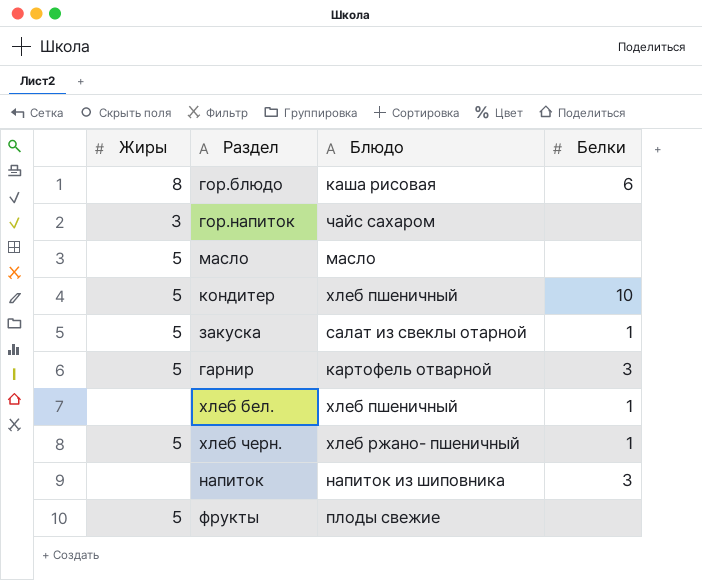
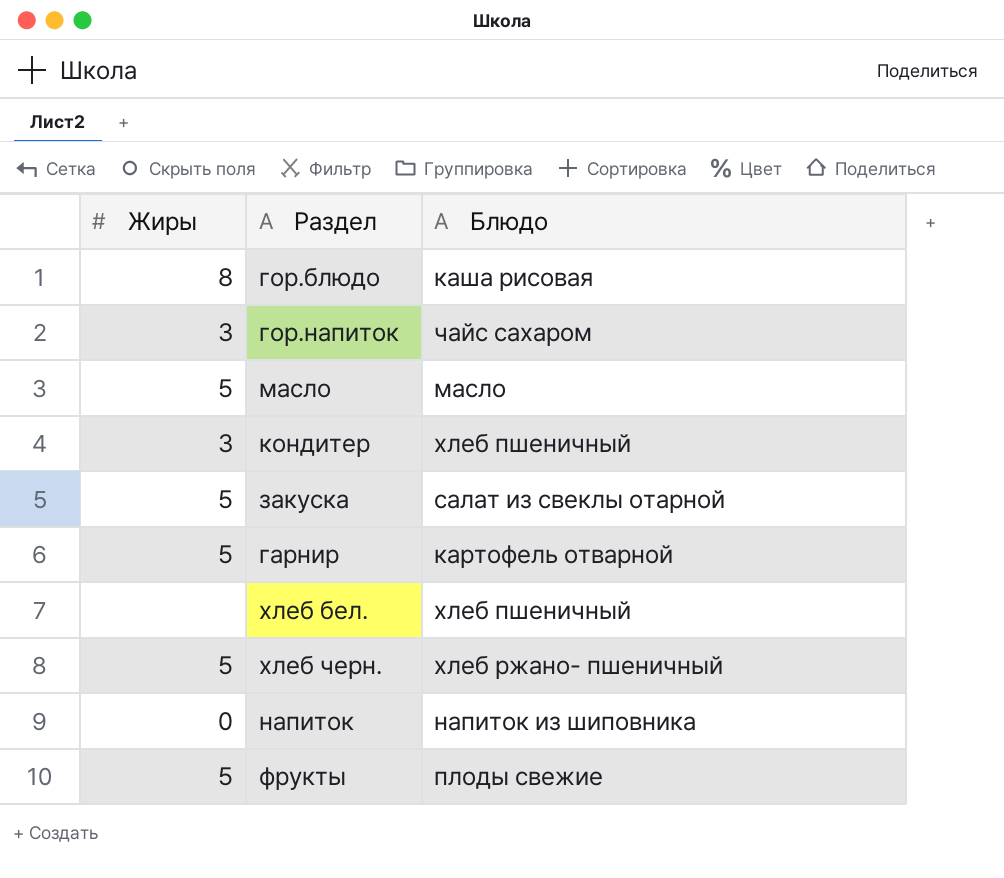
column Белки | position: 4 -> none
кондитер | Жиры: 5 -> 3
напиток | Жиры: none -> 0

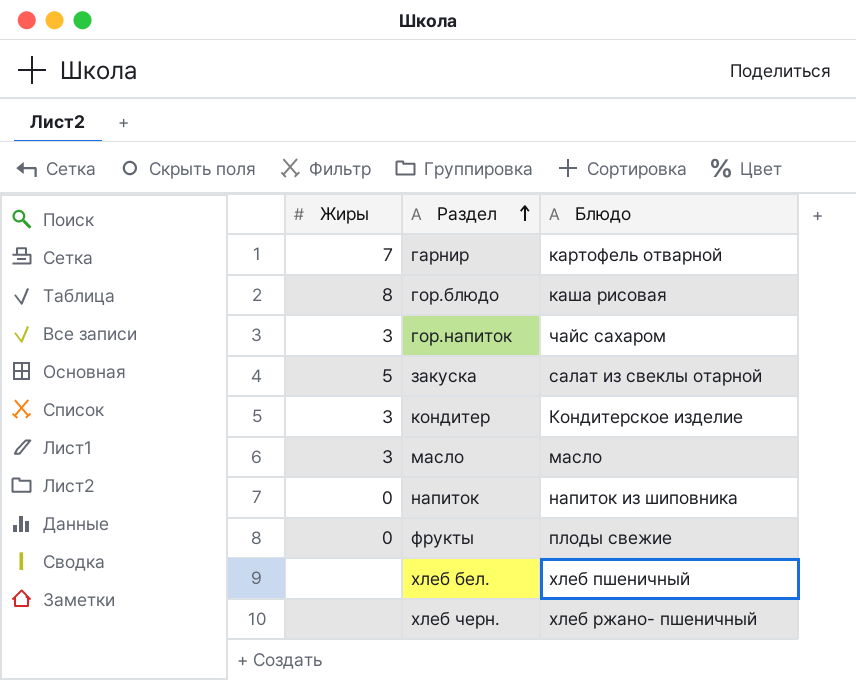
row order: none -> Раздел ascending
гарнир | Жиры: 5 -> 7
кондитер | Блюдо: хлеб пшеничный -> Кондитерское изделие
масло | Жиры: 5 -> 3
фрукты | Жиры: 5 -> 0
хлеб черн. | Жиры: 5 -> none

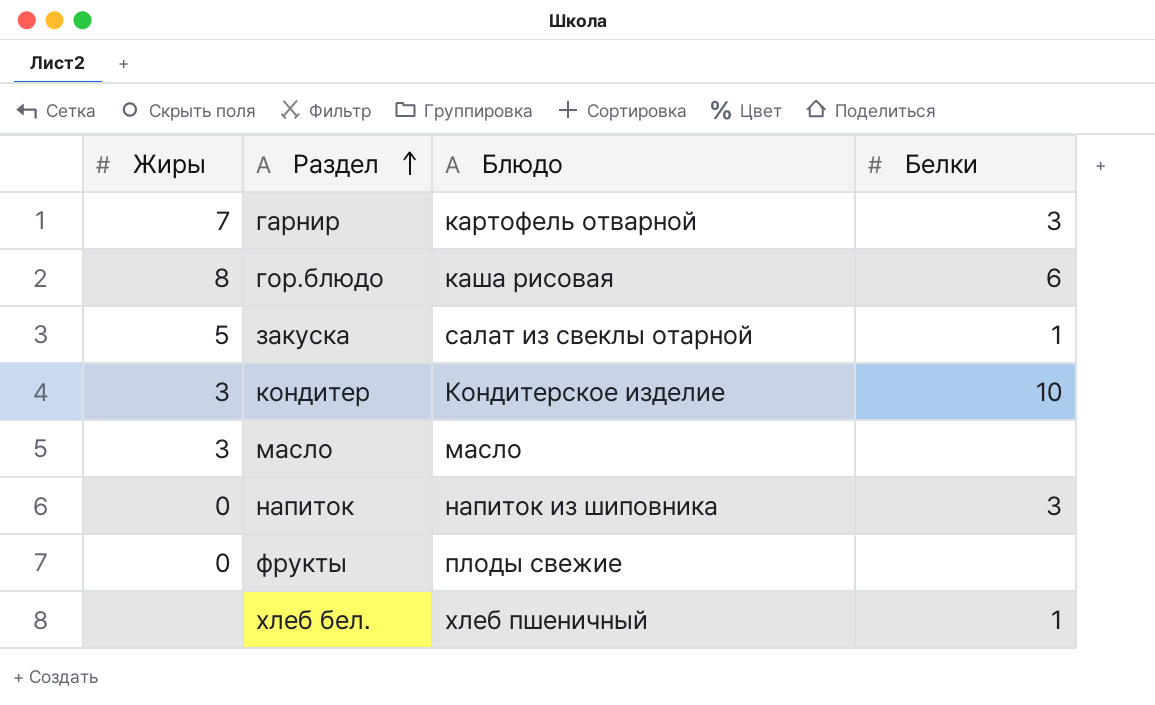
column Белки | position: none -> 4
row гор.напиток: 3 | чайс сахаром -> none
row хлеб черн.: none | хлеб ржано- пшеничный -> none

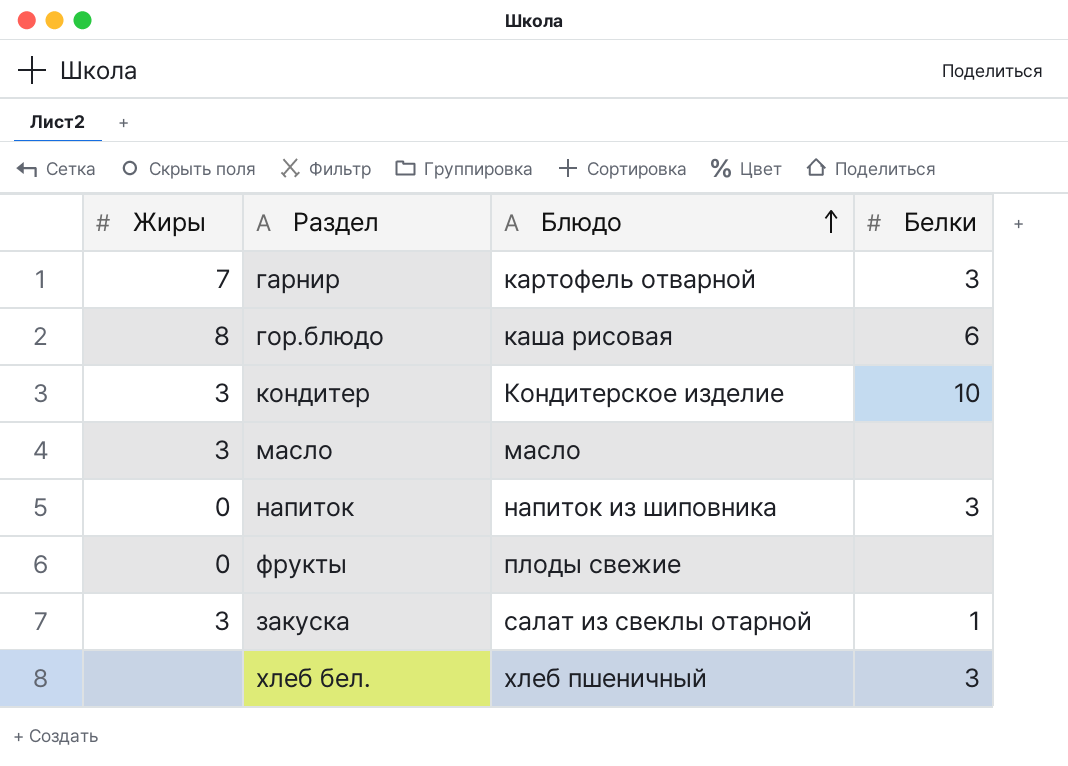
row order: Раздел ascending -> Блюдо ascending
закуска | Жиры: 5 -> 3
хлеб бел. | Белки: 1 -> 3

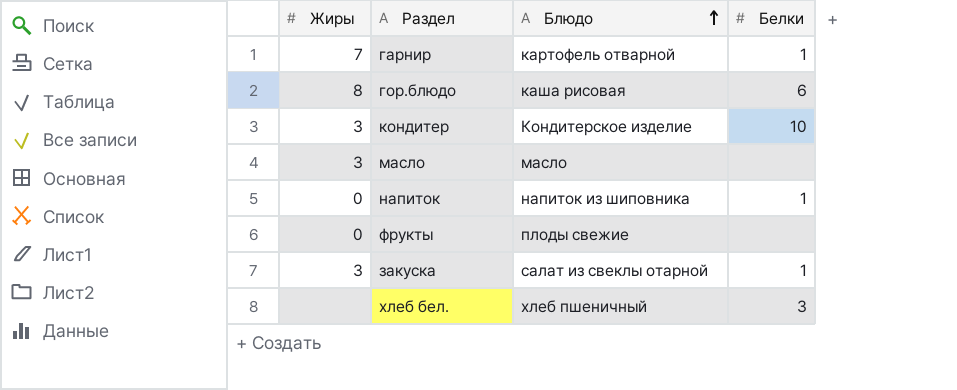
гарнир | Белки: 3 -> 1
напиток | Белки: 3 -> 1

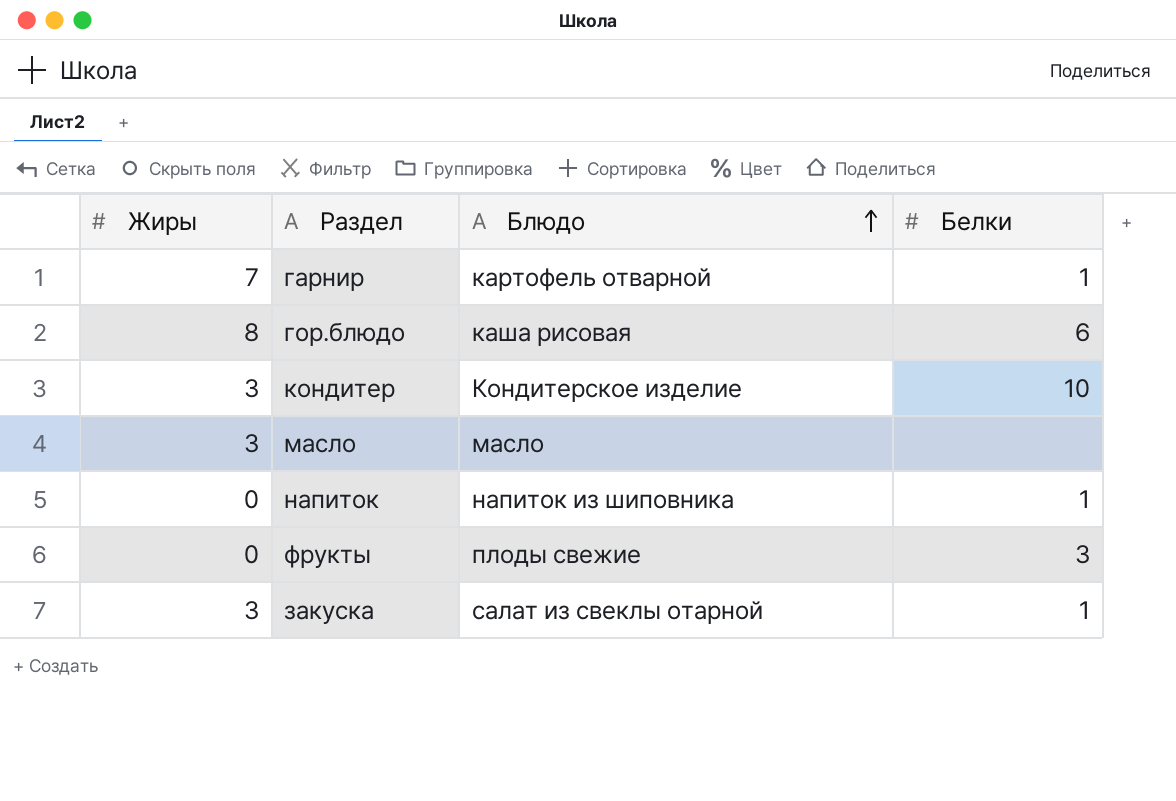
row хлеб бел.: none | хлеб пшеничный | 3 -> none
фрукты | Белки: none -> 3

